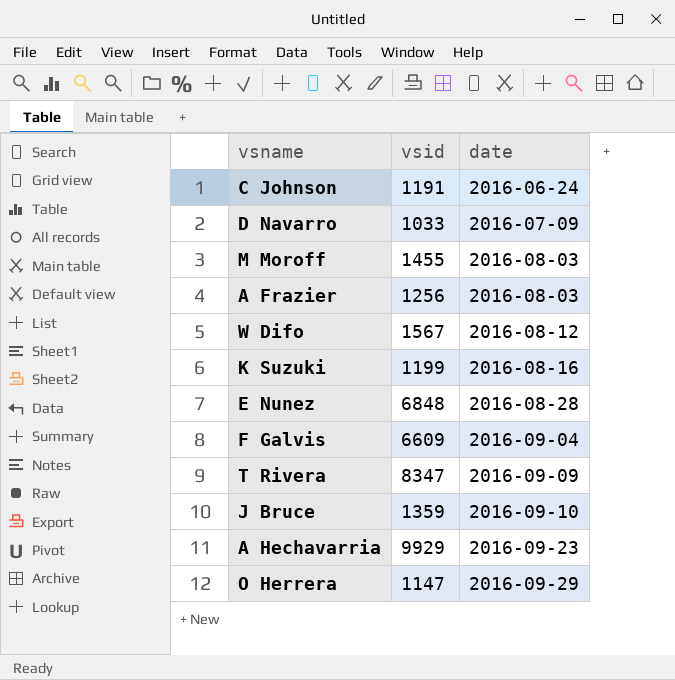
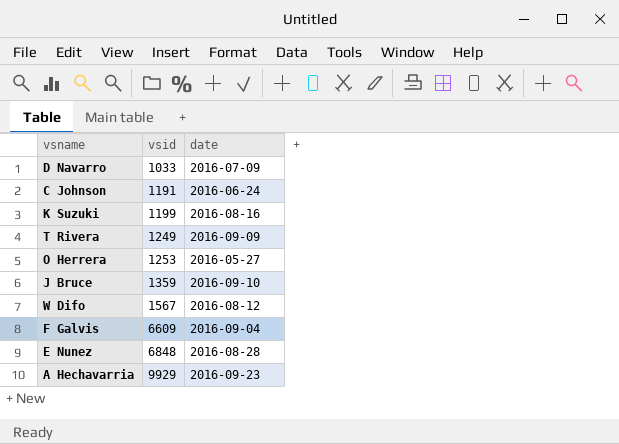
row order: date ascending -> vsid ascending
row M Moroff: 1455 | 2016-08-03 -> none
row A Frazier: 1256 | 2016-08-03 -> none
T Rivera | vsid: 8347 -> 1249
O Herrera | vsid: 1147 -> 1253
O Herrera | date: 2016-09-29 -> 2016-05-27

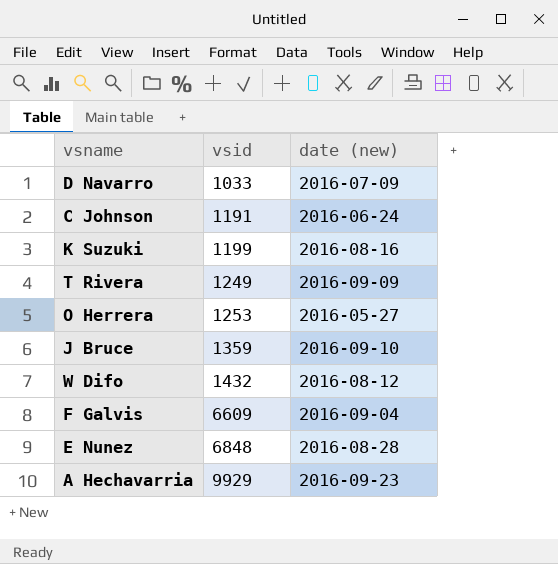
column name: date -> date (new)
W Difo | vsid: 1567 -> 1432

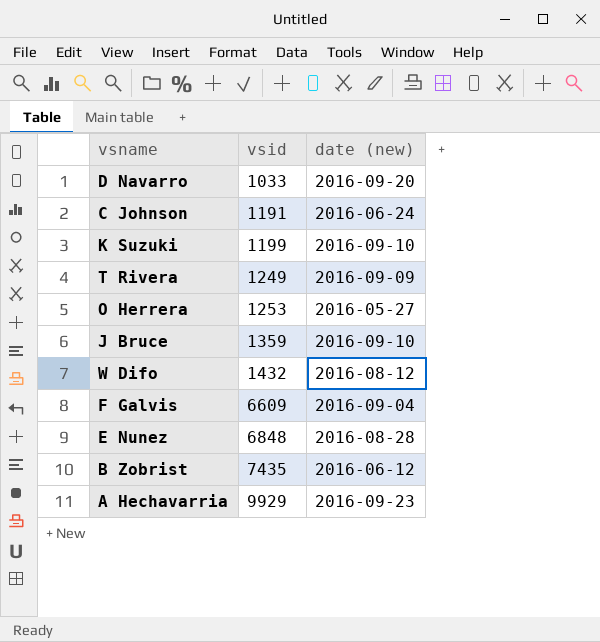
D Navarro | date (new): 2016-07-09 -> 2016-09-20
K Suzuki | date (new): 2016-08-16 -> 2016-09-10
row B Zobrist: none -> 7435 | 2016-06-12

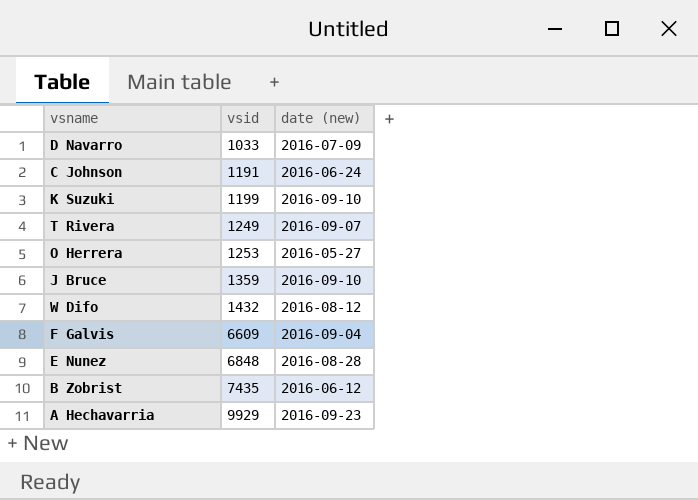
D Navarro | date (new): 2016-09-20 -> 2016-07-09
T Rivera | date (new): 2016-09-09 -> 2016-09-07

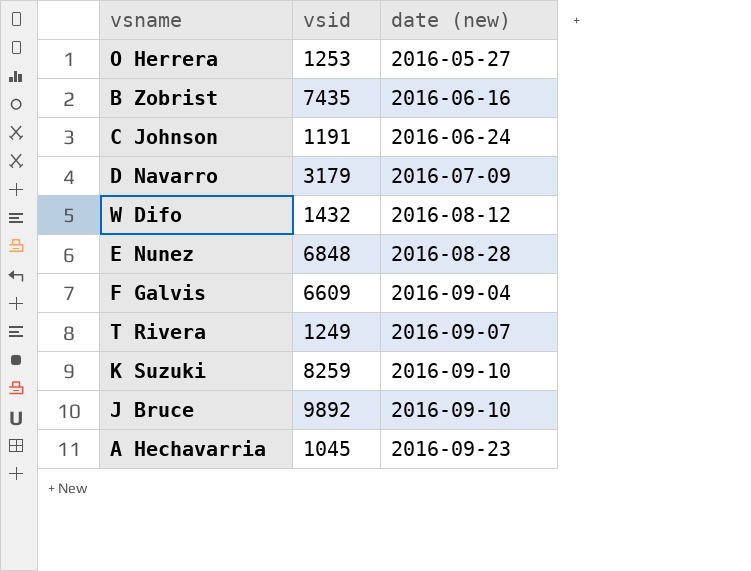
row order: vsid ascending -> date (new) ascending
B Zobrist | date (new): 2016-06-12 -> 2016-06-16
D Navarro | vsid: 1033 -> 3179
K Suzuki | vsid: 1199 -> 8259
J Bruce | vsid: 1359 -> 9892
A Hechavarria | vsid: 9929 -> 1045

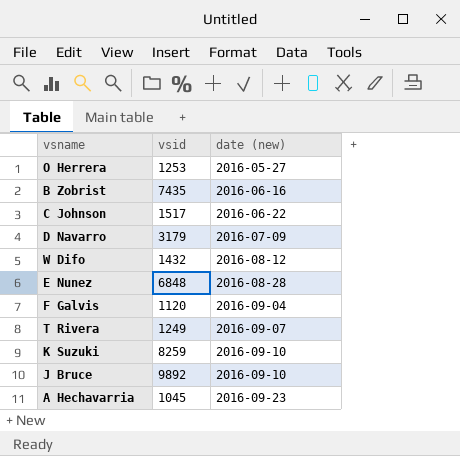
C Johnson | vsid: 1191 -> 1517
C Johnson | date (new): 2016-06-24 -> 2016-06-22
F Galvis | vsid: 6609 -> 1120

